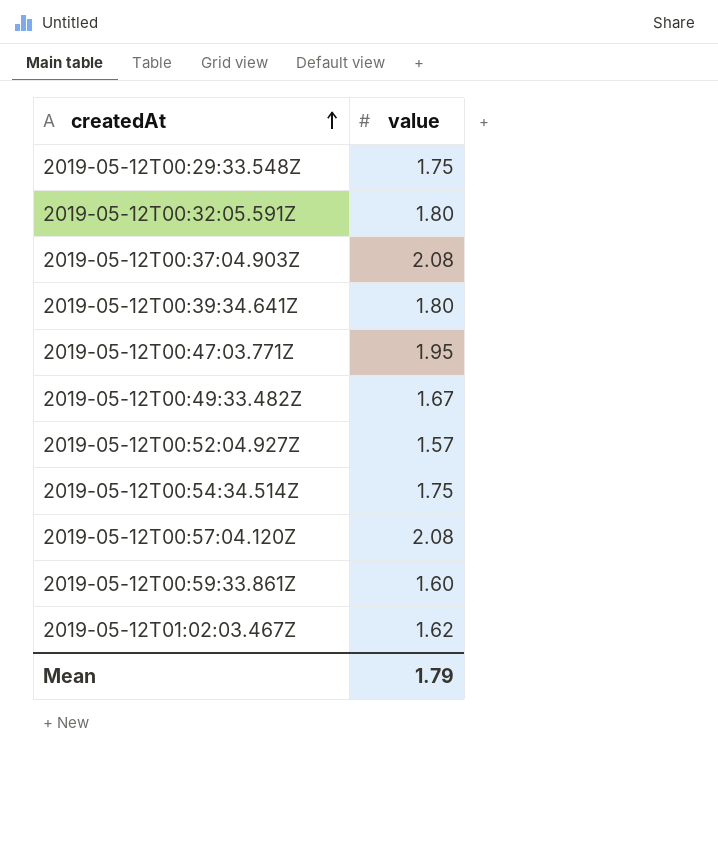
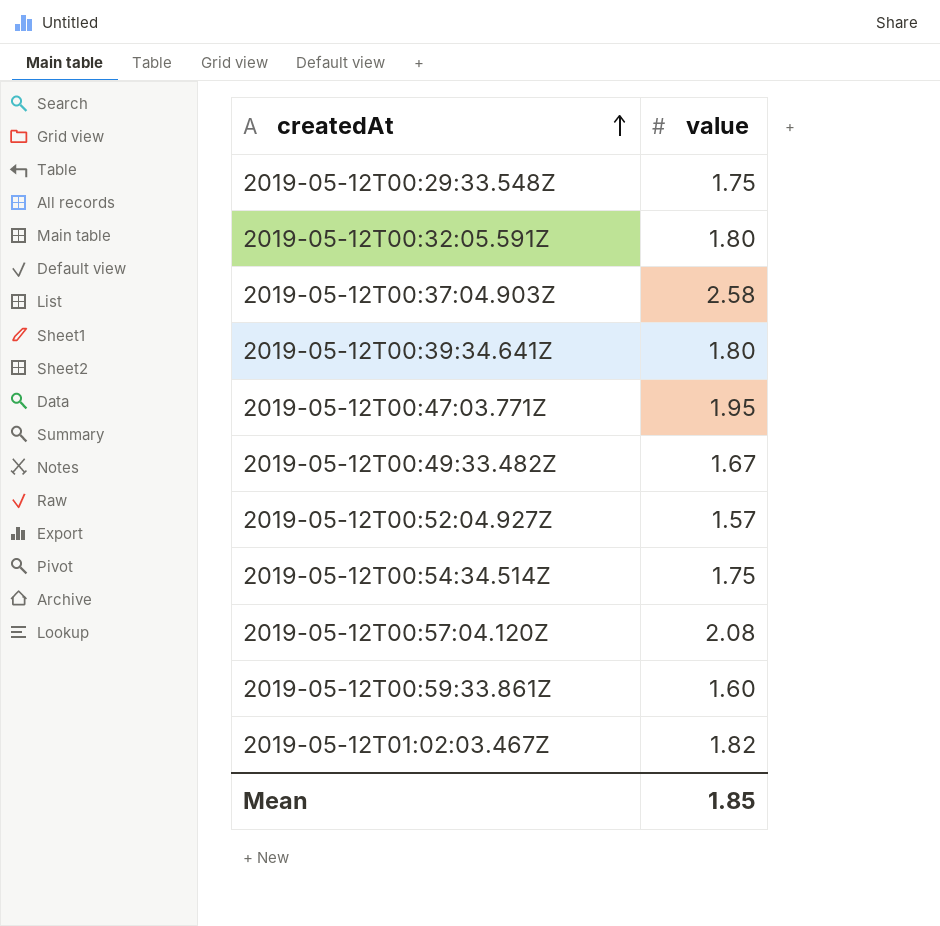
2019-05-12T00:37:04.903Z | value: 2.08 -> 2.58
2019-05-12T01:02:03.467Z | value: 1.62 -> 1.82
Mean | value: 1.79 -> 1.85

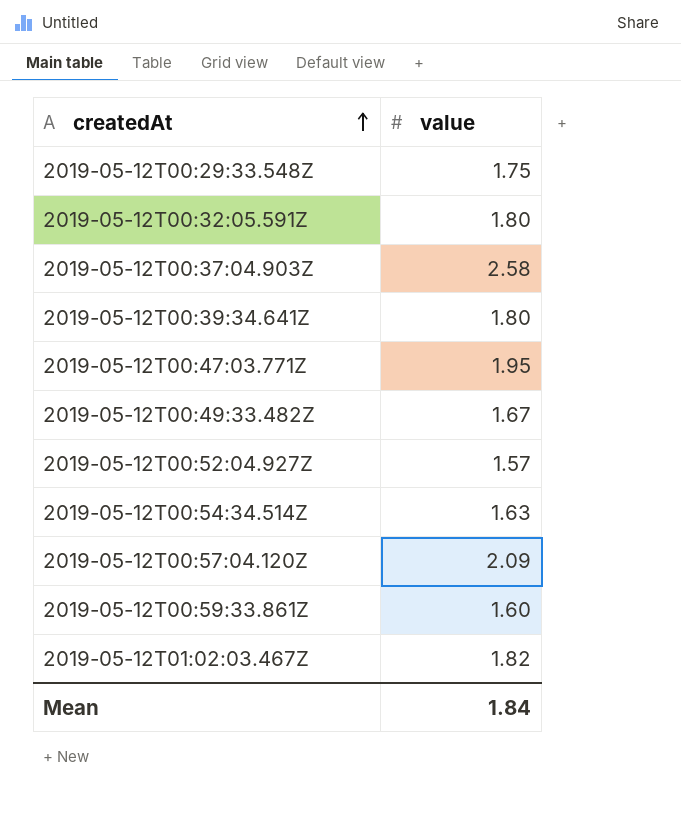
2019-05-12T00:54:34.514Z | value: 1.75 -> 1.63
2019-05-12T00:57:04.120Z | value: 2.08 -> 2.09
Mean | value: 1.85 -> 1.84

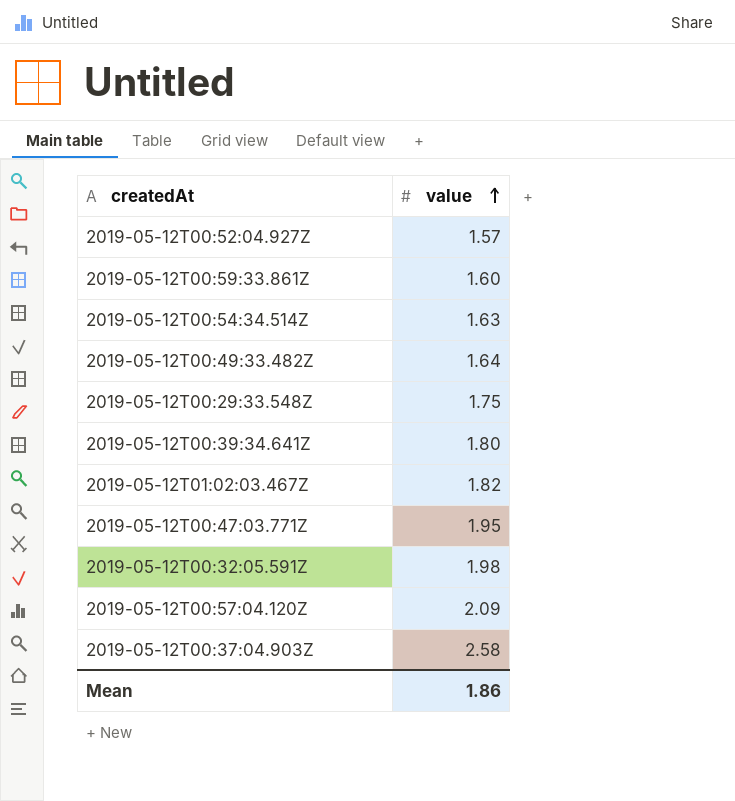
row order: createdAt ascending -> value ascending
2019-05-12T00:49:33.482Z | value: 1.67 -> 1.64
2019-05-12T00:32:05.591Z | value: 1.80 -> 1.98
Mean | value: 1.84 -> 1.86

